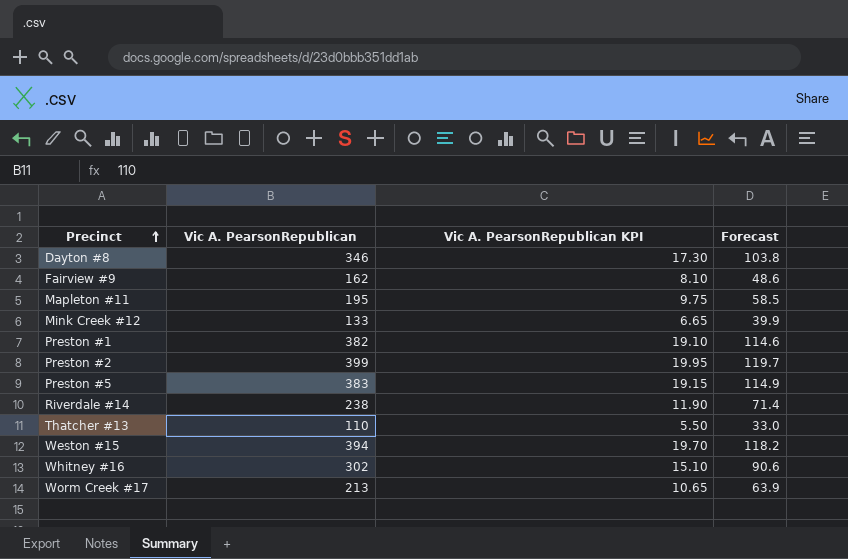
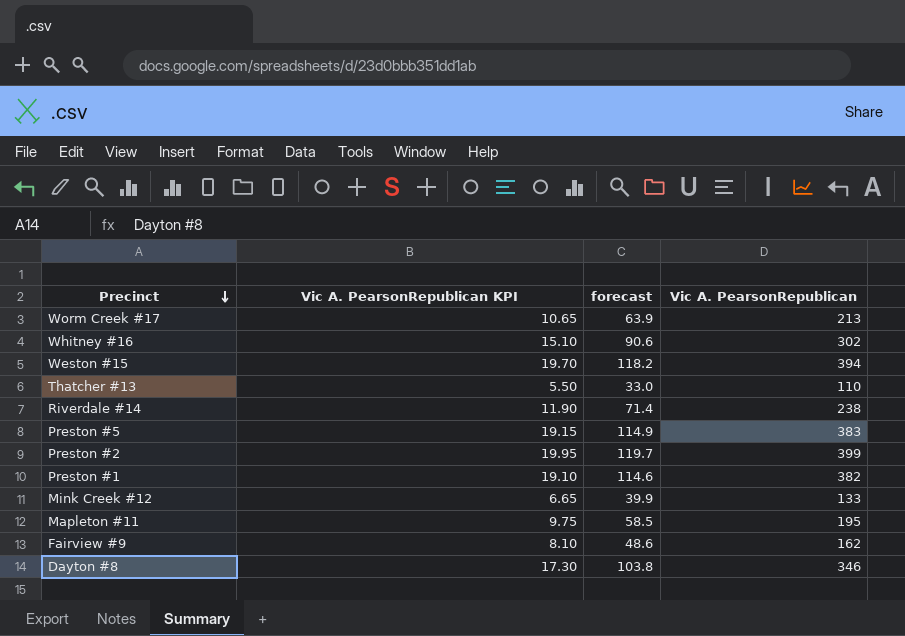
row order: Precinct ascending -> Precinct descending
column name: Forecast -> forecast
column Vic A. PearsonRepublican | position: 2 -> 4

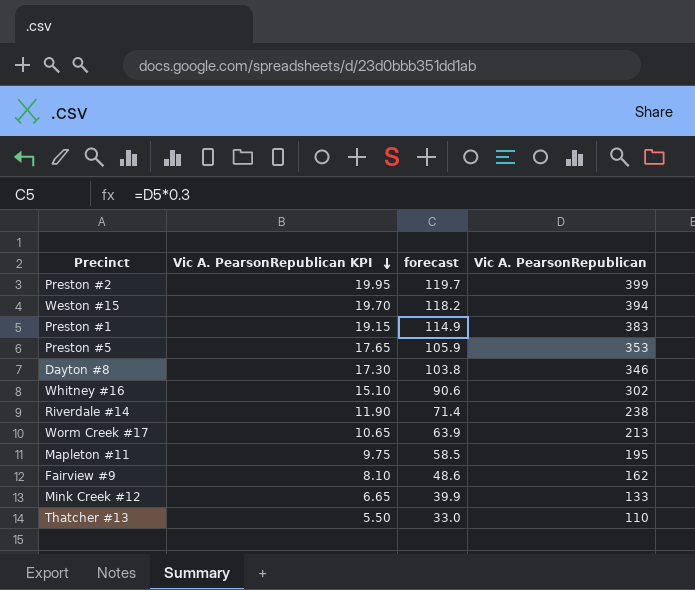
row order: Precinct descending -> Vic A. PearsonRepublican KPI descending
Preston #1 | Vic A. PearsonRepublican KPI: 19.10 -> 19.15
Preston #1 | forecast: 114.6 -> 114.9
Preston #1 | Vic A. PearsonRepublican: 382 -> 383
Preston #5 | Vic A. PearsonRepublican KPI: 19.15 -> 17.65
Preston #5 | forecast: 114.9 -> 105.9
Preston #5 | Vic A. PearsonRepublican: 383 -> 353

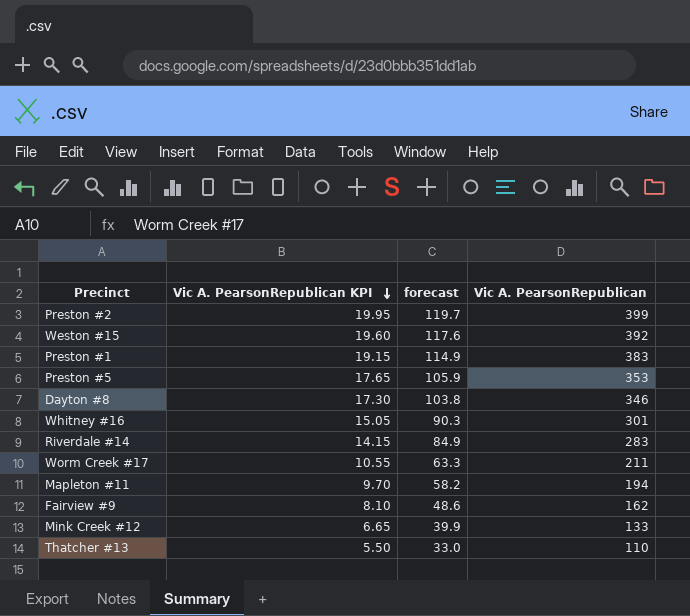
Weston #15 | Vic A. PearsonRepublican KPI: 19.70 -> 19.60
Weston #15 | forecast: 118.2 -> 117.6
Weston #15 | Vic A. PearsonRepublican: 394 -> 392
Whitney #16 | Vic A. PearsonRepublican KPI: 15.10 -> 15.05
Whitney #16 | forecast: 90.6 -> 90.3
Whitney #16 | Vic A. PearsonRepublican: 302 -> 301
Riverdale #14 | Vic A. PearsonRepublican KPI: 11.90 -> 14.15
Riverdale #14 | forecast: 71.4 -> 84.9
Riverdale #14 | Vic A. PearsonRepublican: 238 -> 283
Worm Creek #17 | Vic A. PearsonRepublican KPI: 10.65 -> 10.55
Worm Creek #17 | forecast: 63.9 -> 63.3
Worm Creek #17 | Vic A. PearsonRepublican: 213 -> 211
Mapleton #11 | Vic A. PearsonRepublican KPI: 9.75 -> 9.70
Mapleton #11 | forecast: 58.5 -> 58.2
Mapleton #11 | Vic A. PearsonRepublican: 195 -> 194

